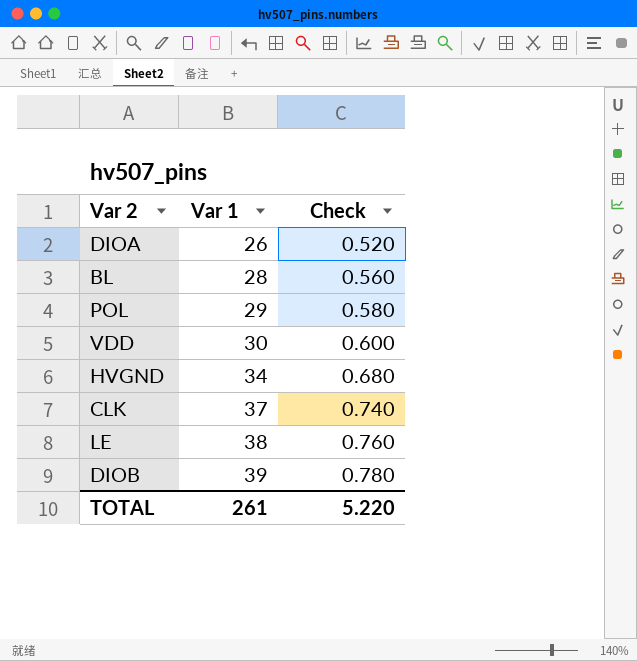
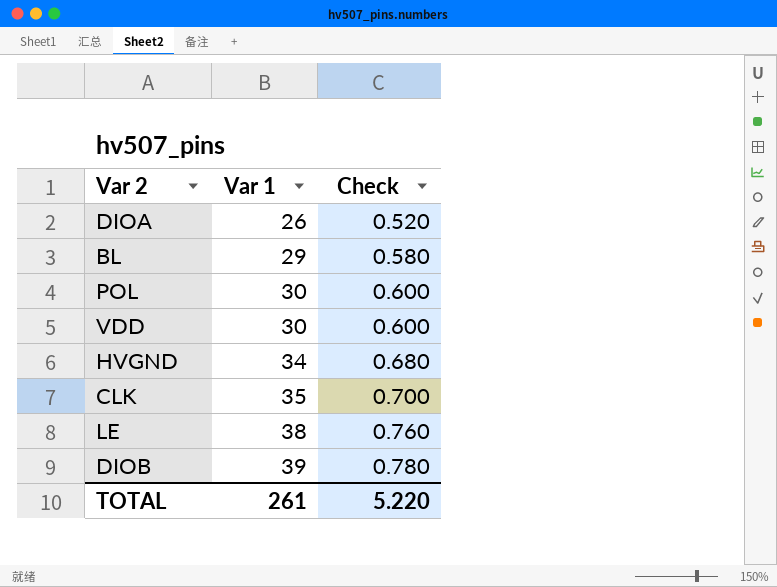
BL | Var 1: 28 -> 29
BL | Check: 0.560 -> 0.580
POL | Var 1: 29 -> 30
POL | Check: 0.580 -> 0.600
CLK | Var 1: 37 -> 35
CLK | Check: 0.740 -> 0.700

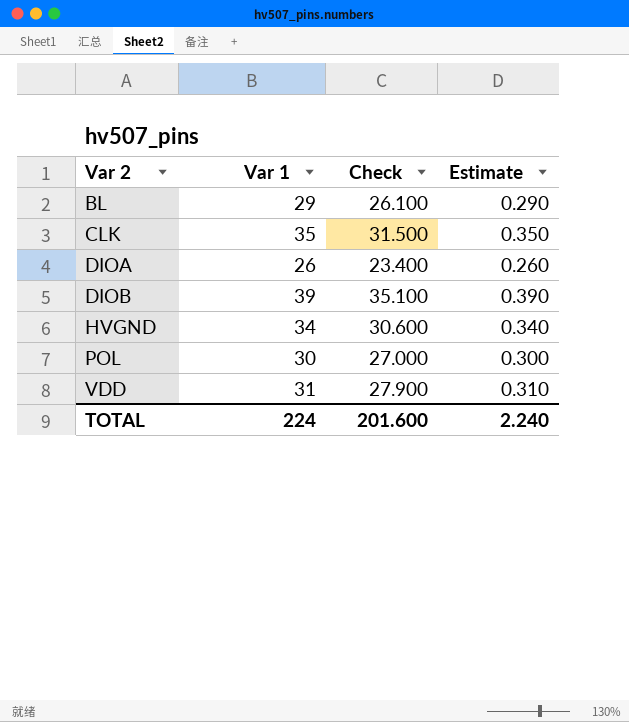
row order: Var 1 ascending -> Var 2 ascending
column Check | formula: [Var 1] * 0.02 -> [Var 1] * 0.9
column Estimate | formula: none -> [Var 1] * 0.01
row LE: 38 | 0.760 -> none
VDD | Var 1: 30 -> 31
TOTAL | Var 1: 261 -> 224
TOTAL | Check: 5.220 -> 201.600

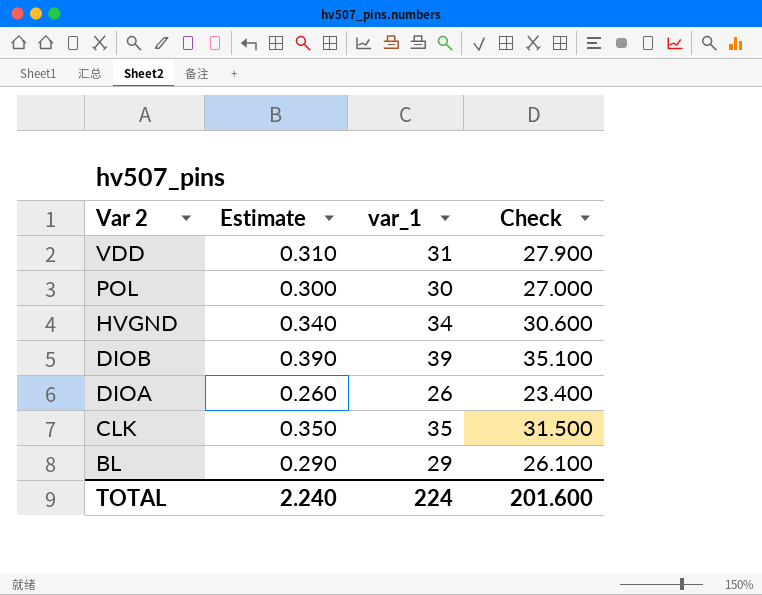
row order: Var 2 ascending -> Var 2 descending
column Estimate | position: 4 -> 2
column name: Var 1 -> var_1

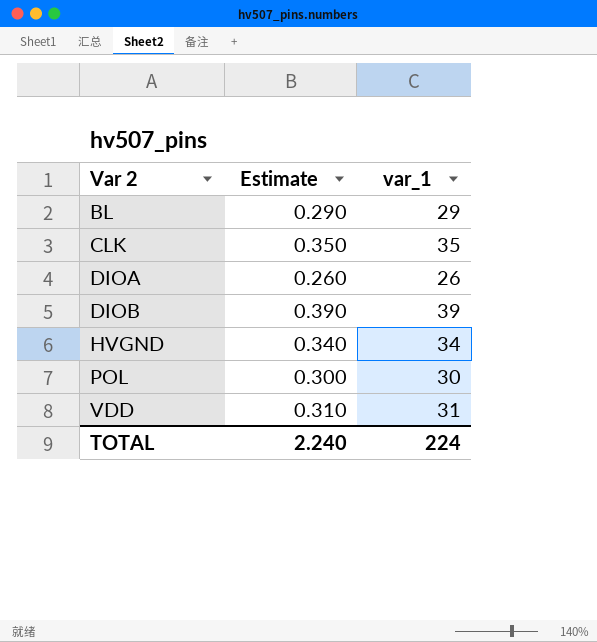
row order: Var 2 descending -> Var 2 ascending
column Check | formula: [var_1] * 0.9 -> none

